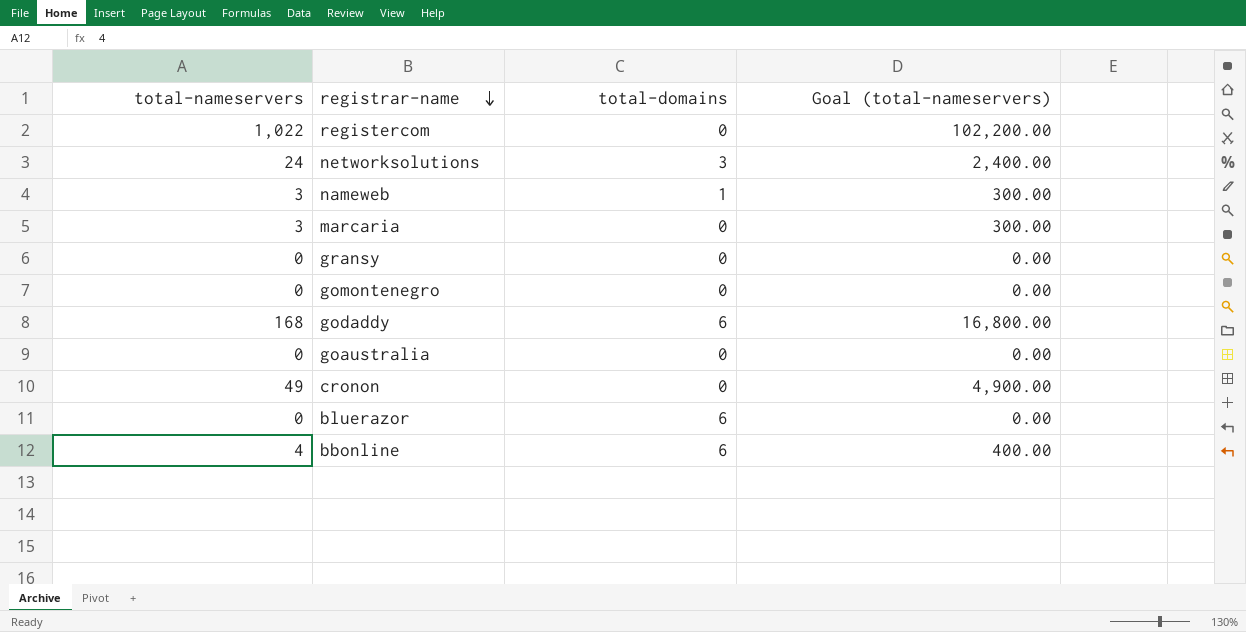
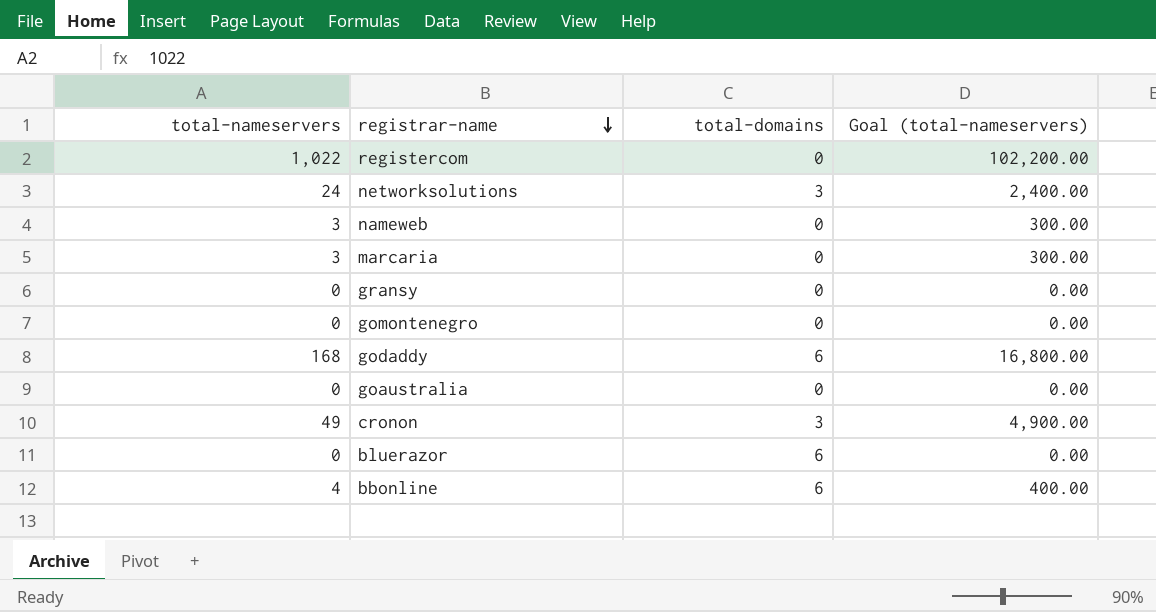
nameweb | total-domains: 1 -> 0
cronon | total-domains: 0 -> 3

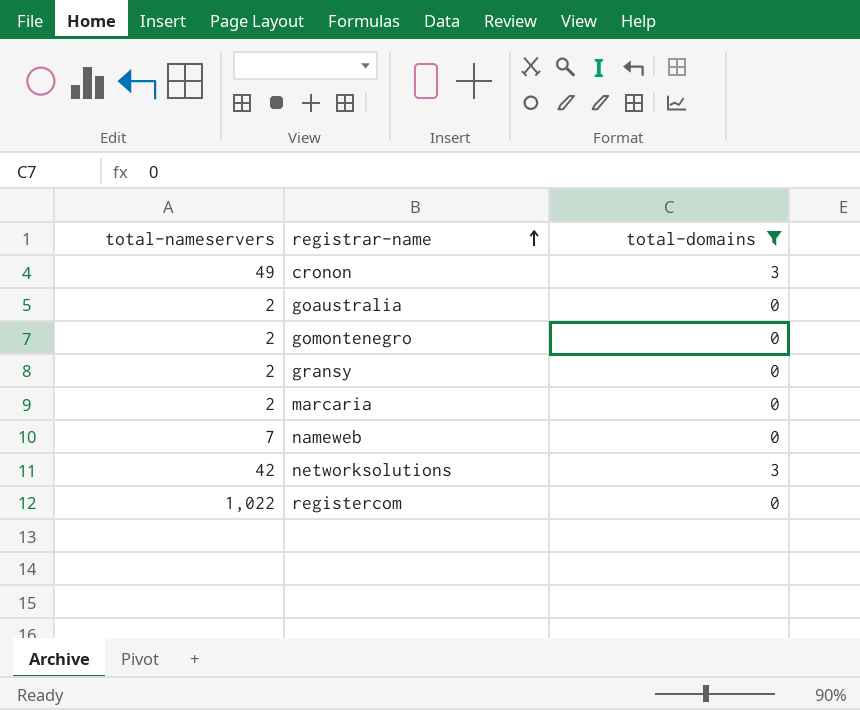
filter: none -> total-domains != 6
row order: registrar-name descending -> registrar-name ascending
column Goal (total-nameservers) | formula: [total-nameservers] * 100 -> none
goaustralia | total-nameservers: 0 -> 2
gomontenegro | total-nameservers: 0 -> 2
gransy | total-nameservers: 0 -> 2
marcaria | total-nameservers: 3 -> 2
nameweb | total-nameservers: 3 -> 7
networksolutions | total-nameservers: 24 -> 42

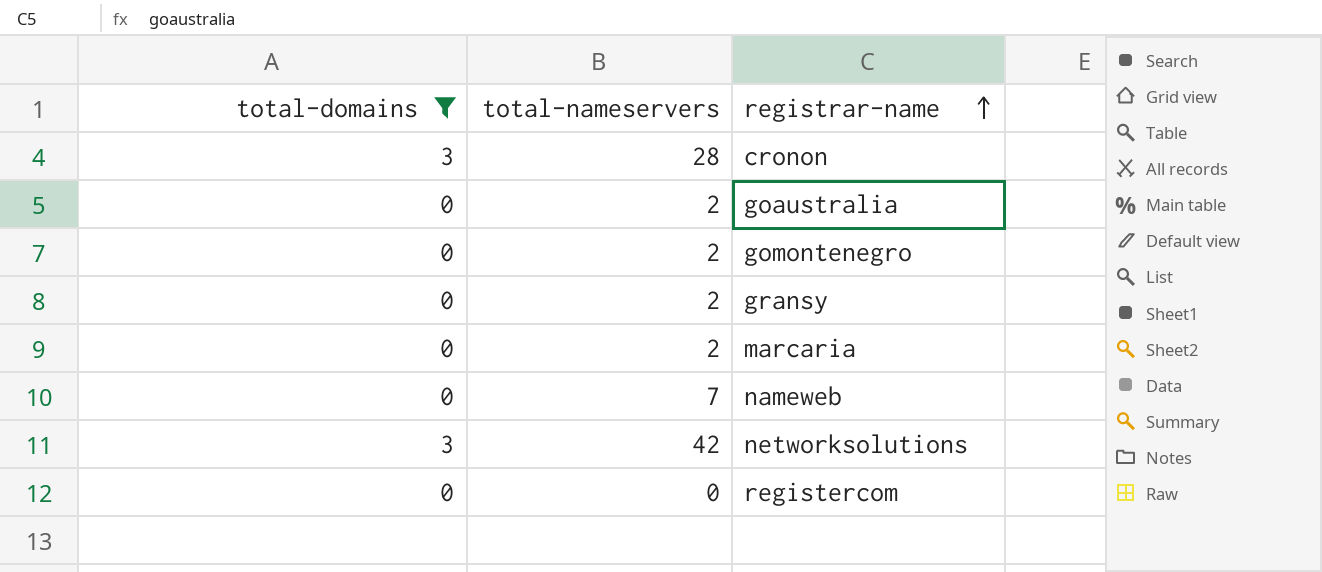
column total-domains | position: 3 -> 1
cronon | total-nameservers: 49 -> 28
registercom | total-nameservers: 1,022 -> 0

